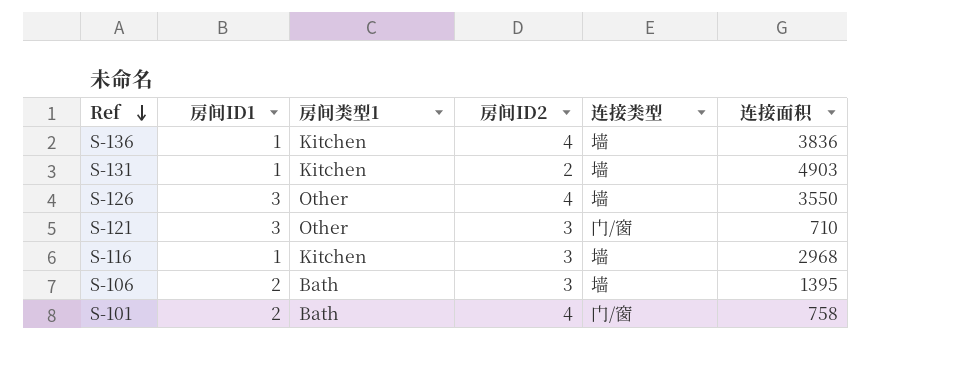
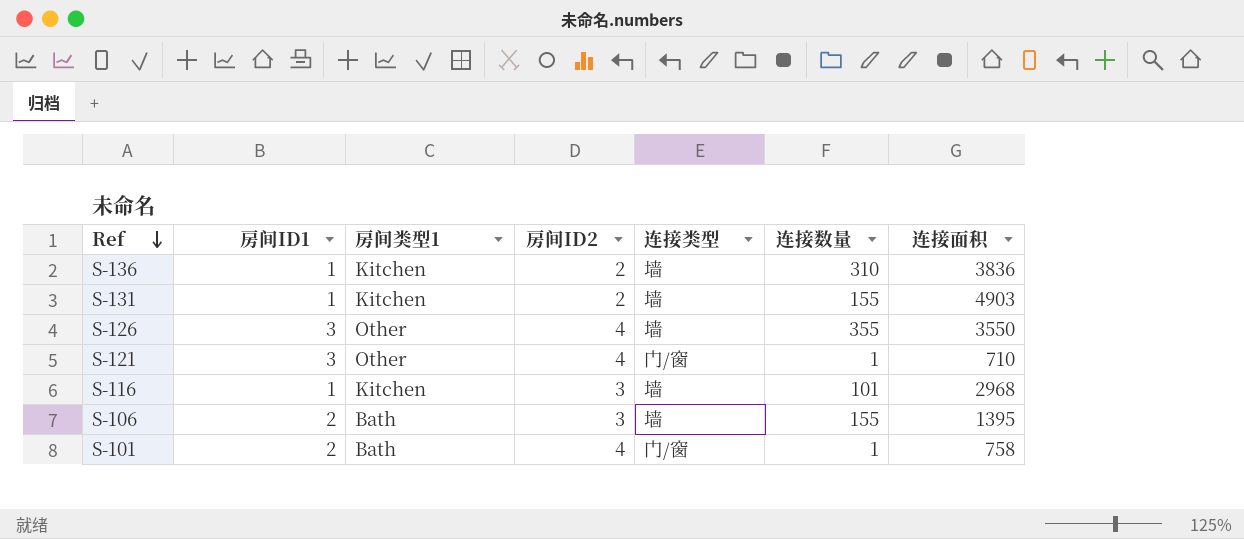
column 连接数量 | position: none -> 6
S-136 | 房间ID2: 4 -> 2
S-121 | 房间ID2: 3 -> 4

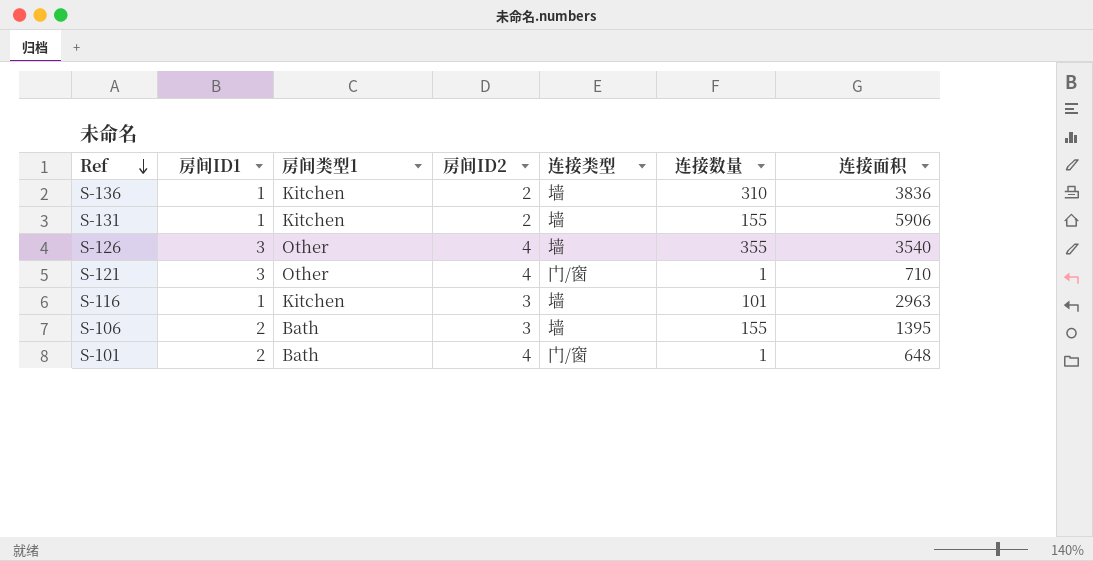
S-131 | 连接面积: 4903 -> 5906
S-126 | 连接面积: 3550 -> 3540
S-116 | 连接面积: 2968 -> 2963
S-101 | 连接面积: 758 -> 648

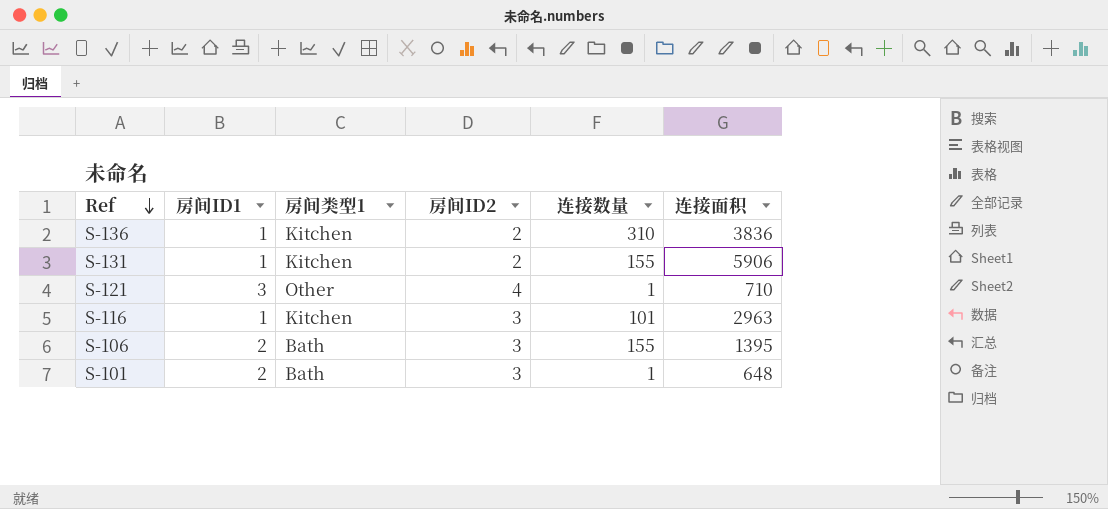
column 连接类型 | position: 5 -> none
row S-126: 3 | Other | 4 | 墙 | 355 | 3540 -> none
S-101 | 房间ID2: 4 -> 3

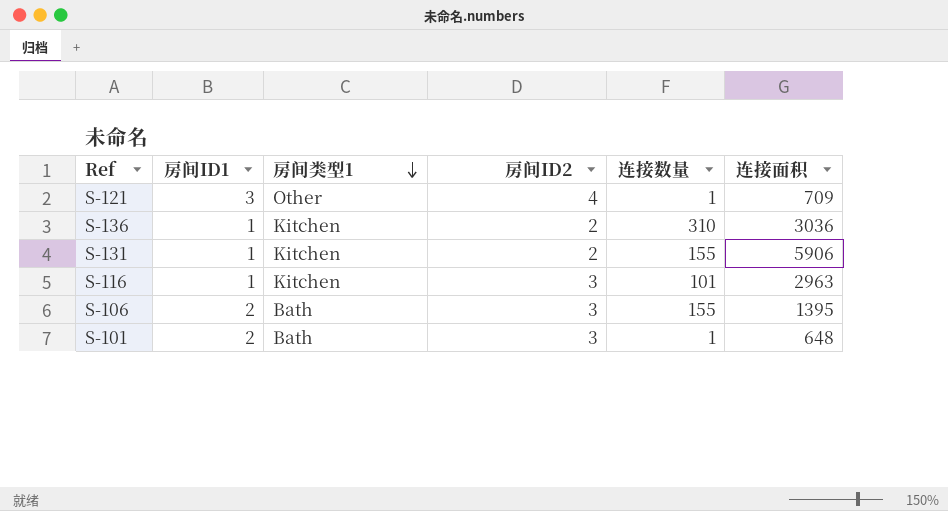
row order: Ref descending -> 房间类型1 descending
S-121 | 连接面积: 710 -> 709
S-136 | 连接面积: 3836 -> 3036

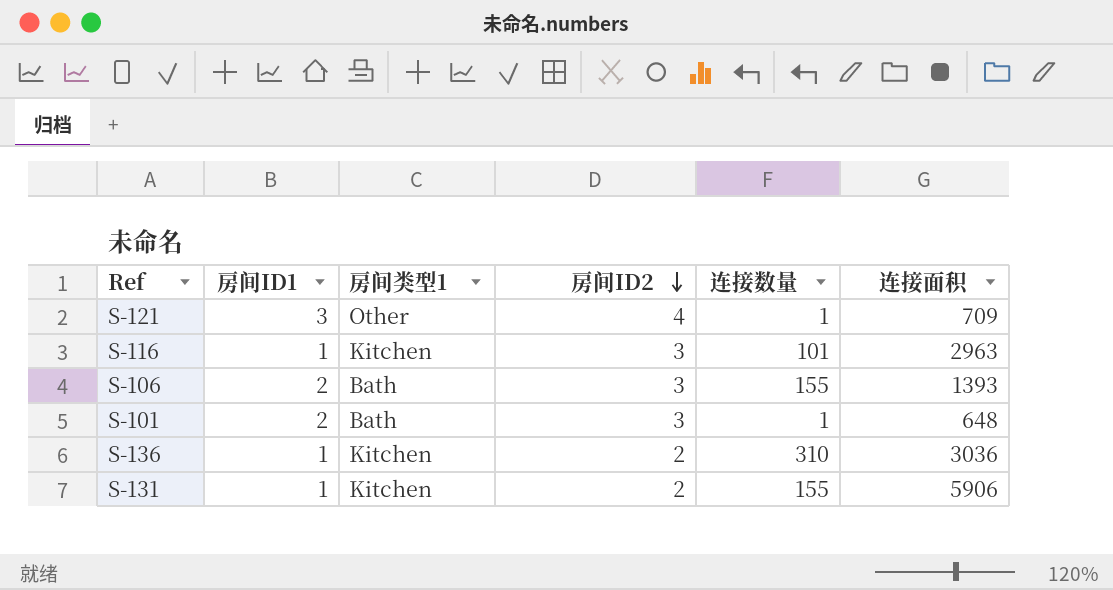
row order: 房间类型1 descending -> 房间ID2 descending
S-106 | 连接面积: 1395 -> 1393

